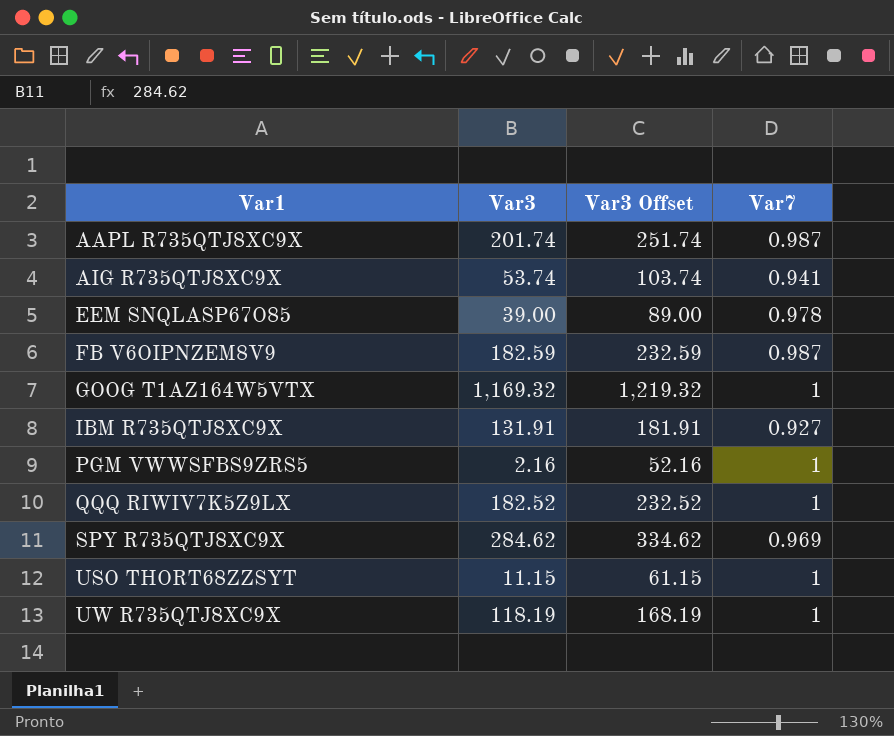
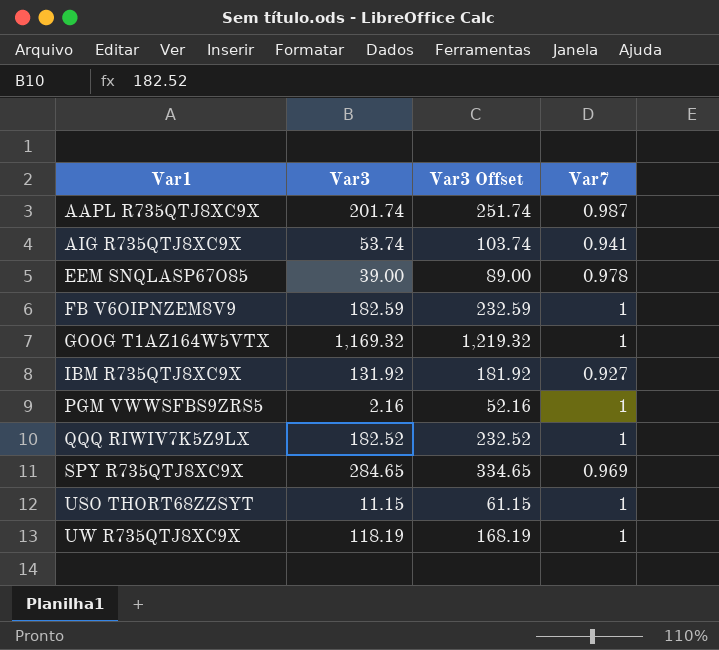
FB V6OIPNZEM8V9 | Var7: 0.987 -> 1
IBM R735QTJ8XC9X | Var3: 131.91 -> 131.92
IBM R735QTJ8XC9X | Var3 Offset: 181.91 -> 181.92
SPY R735QTJ8XC9X | Var3: 284.62 -> 284.65
SPY R735QTJ8XC9X | Var3 Offset: 334.62 -> 334.65

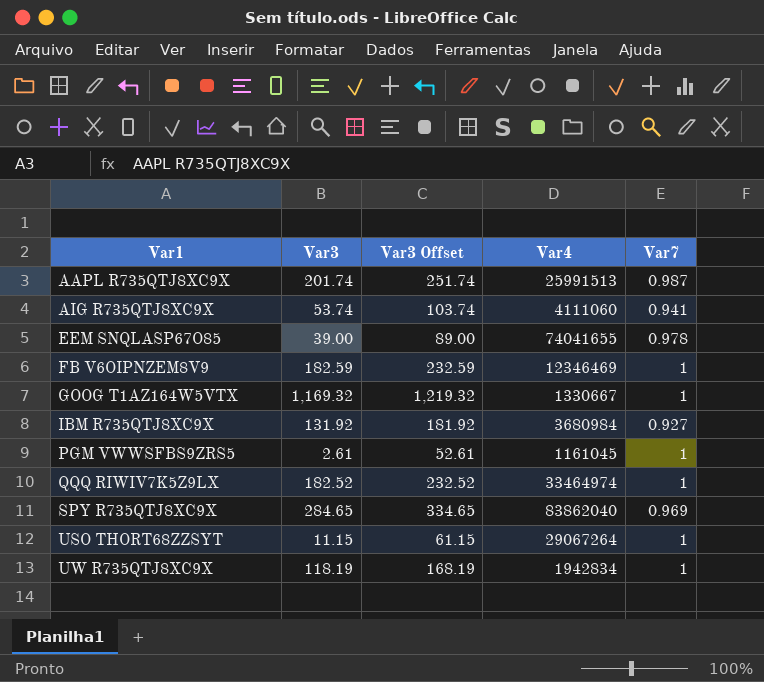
column Var4 | position: none -> 4
PGM VWWSFBS9ZRS5 | Var3: 2.16 -> 2.61
PGM VWWSFBS9ZRS5 | Var3 Offset: 52.16 -> 52.61

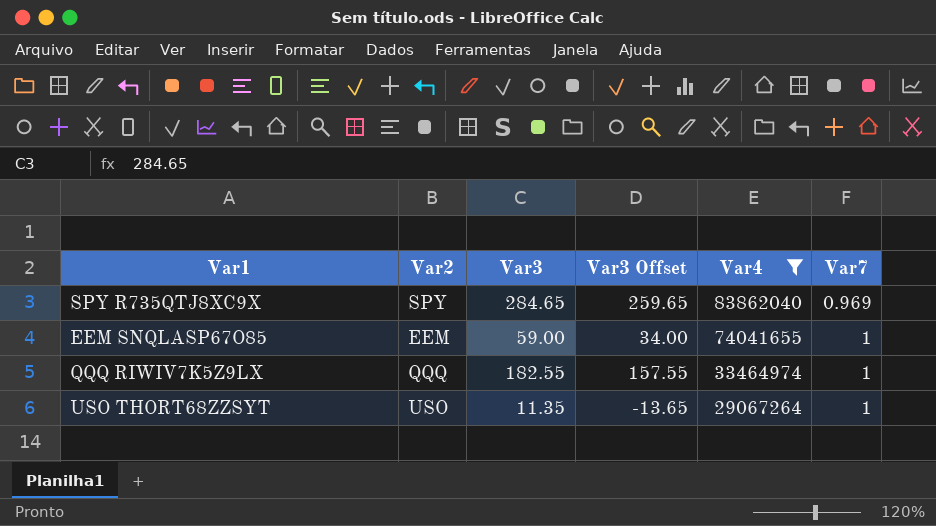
filter: none -> Var4 >= 29067264
row order: Var1 ascending -> Var4 descending
column Var2 | position: none -> 2
column Var3 Offset | formula: [Var3] + 50 -> [Var3] - 25
EEM SNQLASP67O85 | Var3: 39.00 -> 59.00
EEM SNQLASP67O85 | Var7: 0.978 -> 1
QQQ RIWIV7K5Z9LX | Var3: 182.52 -> 182.55
USO THORT68ZZSYT | Var3: 11.15 -> 11.35

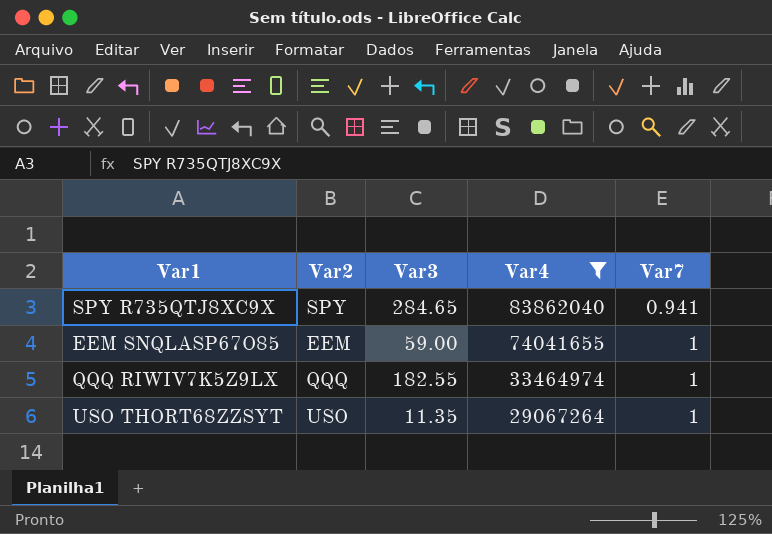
column Var3 Offset | formula: [Var3] - 25 -> none
SPY R735QTJ8XC9X | Var7: 0.969 -> 0.941

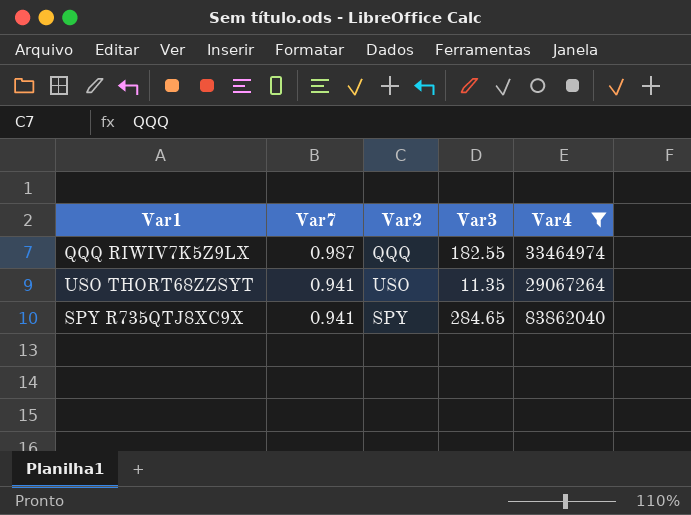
row order: Var4 descending -> Var7 descending
column Var7 | position: 5 -> 2
row EEM SNQLASP67O85: EEM | 59.00 | 74041655 | 1 -> none
QQQ RIWIV7K5Z9LX | Var7: 1 -> 0.987
USO THORT68ZZSYT | Var7: 1 -> 0.941

